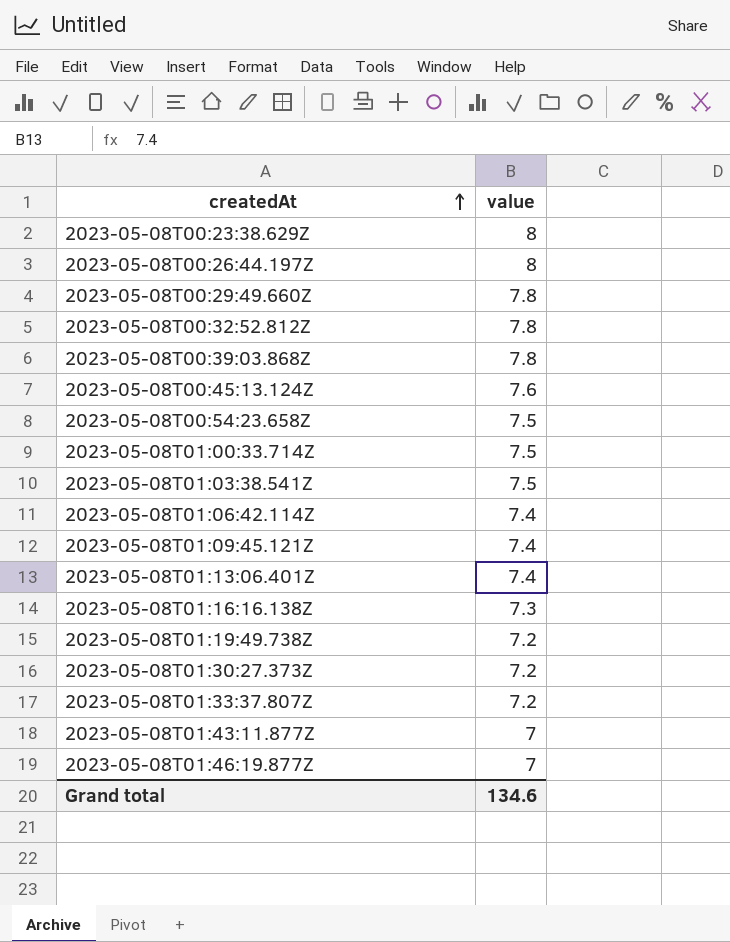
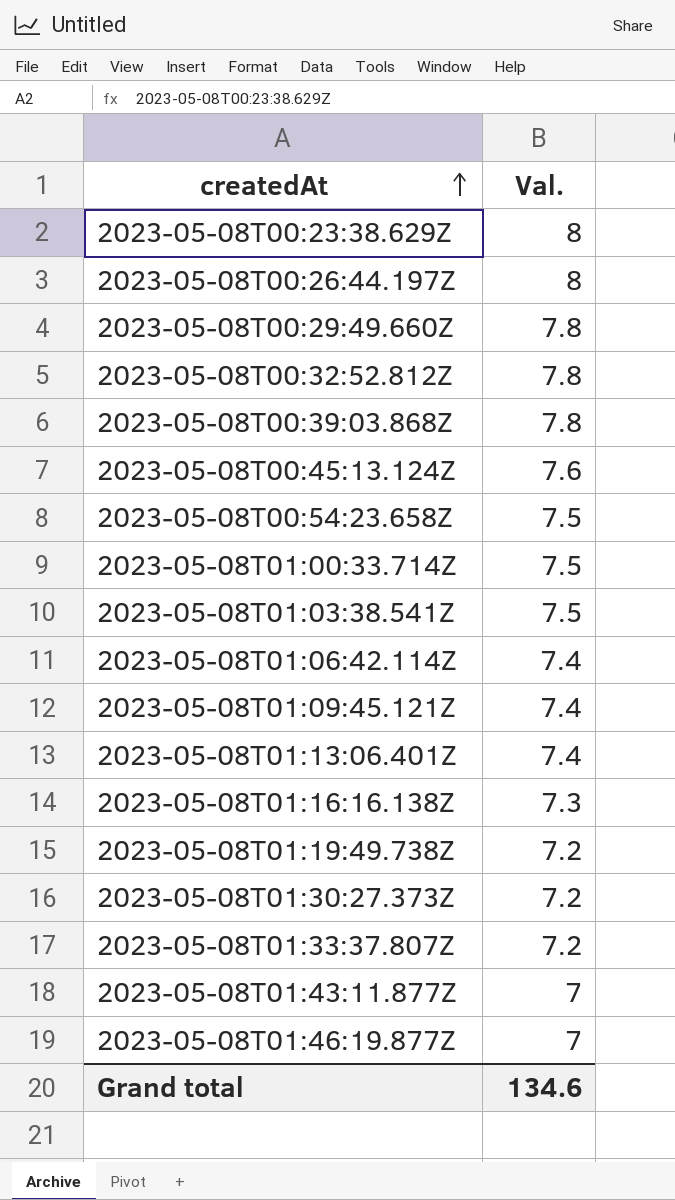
column name: value -> Val.

